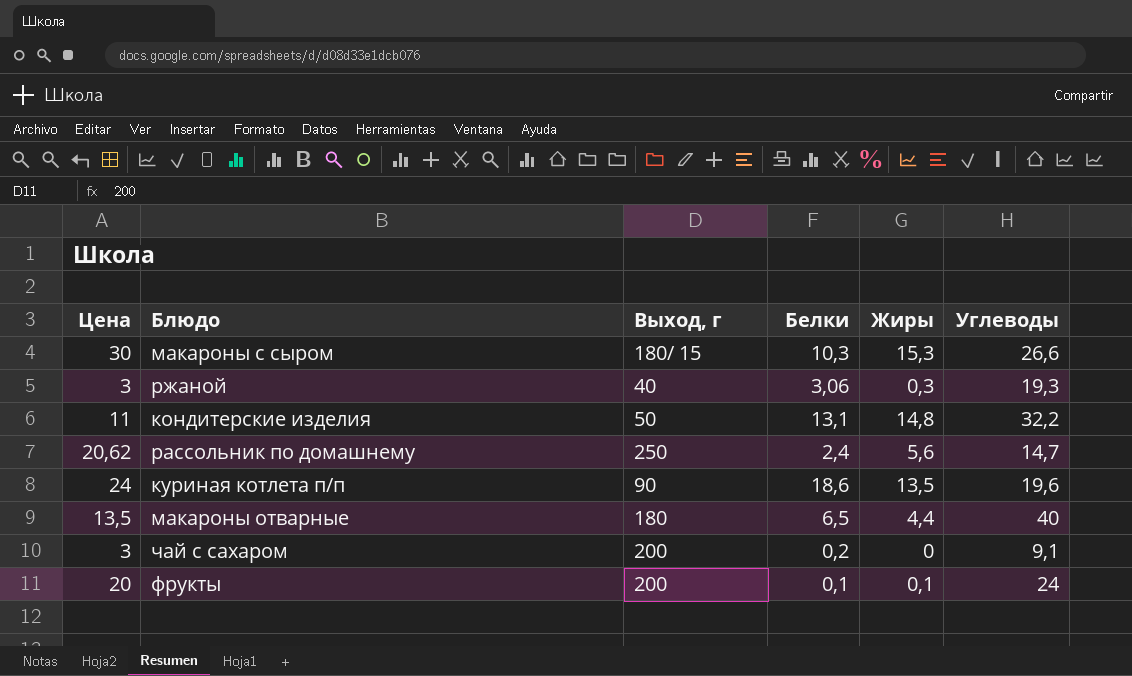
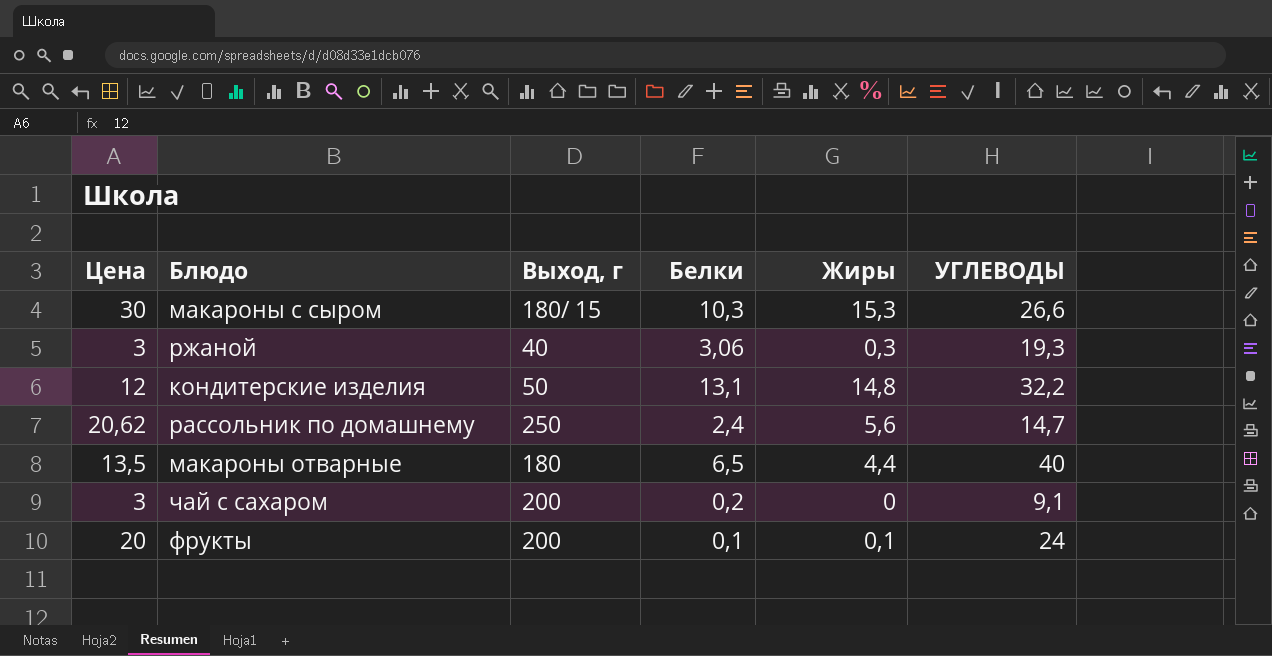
column name: Углеводы -> УГЛЕВОДЫ
row куриная котлета п/п: 24 | 90 | 18,6 | 13,5 | 19,6 -> none
кондитерские изделия | Цена: 11 -> 12

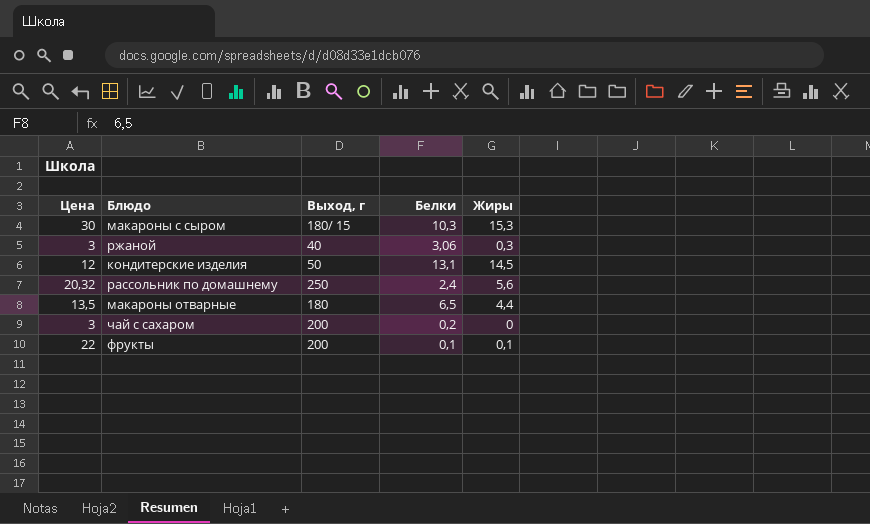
column УГЛЕВОДЫ | position: 6 -> none
кондитерские изделия | Жиры: 14,8 -> 14,5
рассольник по домашнему | Цена: 20,62 -> 20,32
фрукты | Цена: 20 -> 22

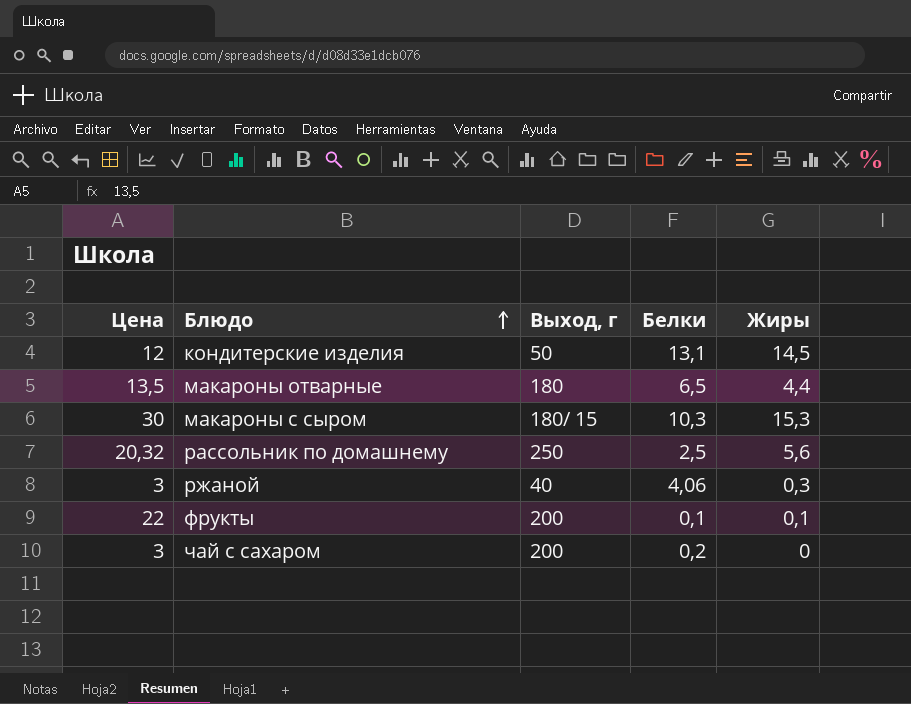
row order: none -> Блюдо ascending
рассольник по домашнему | Белки: 2,4 -> 2,5
ржаной | Белки: 3,06 -> 4,06

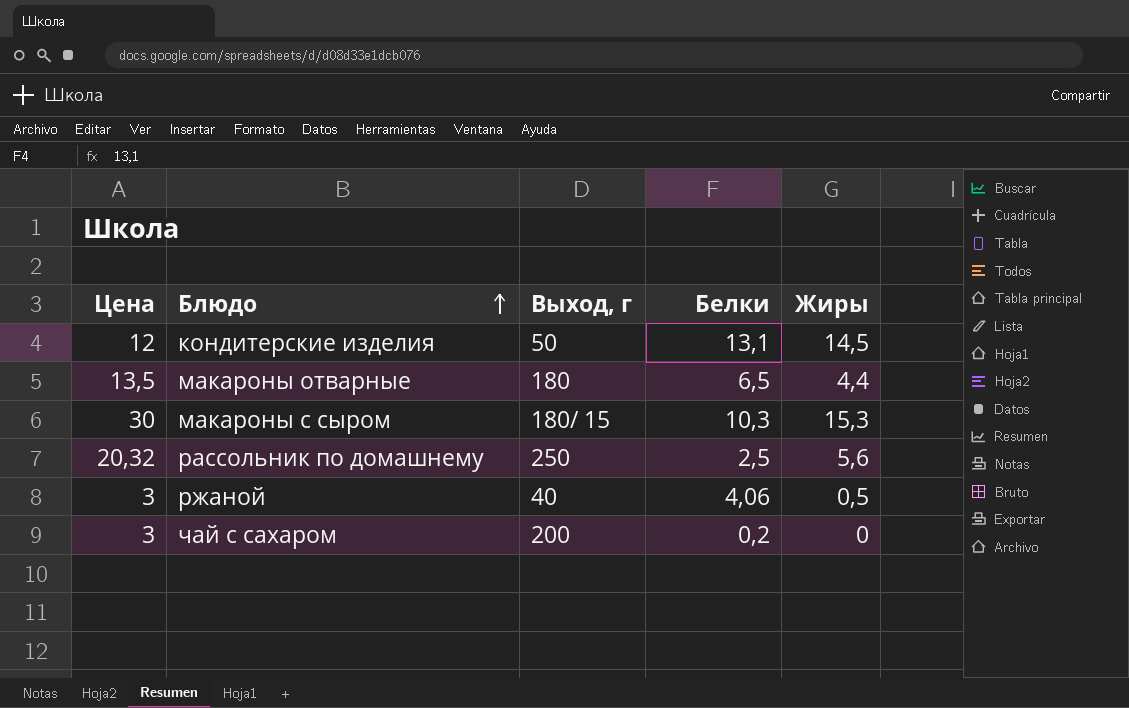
row фрукты: 22 | 200 | 0,1 | 0,1 -> none
ржаной | Жиры: 0,3 -> 0,5

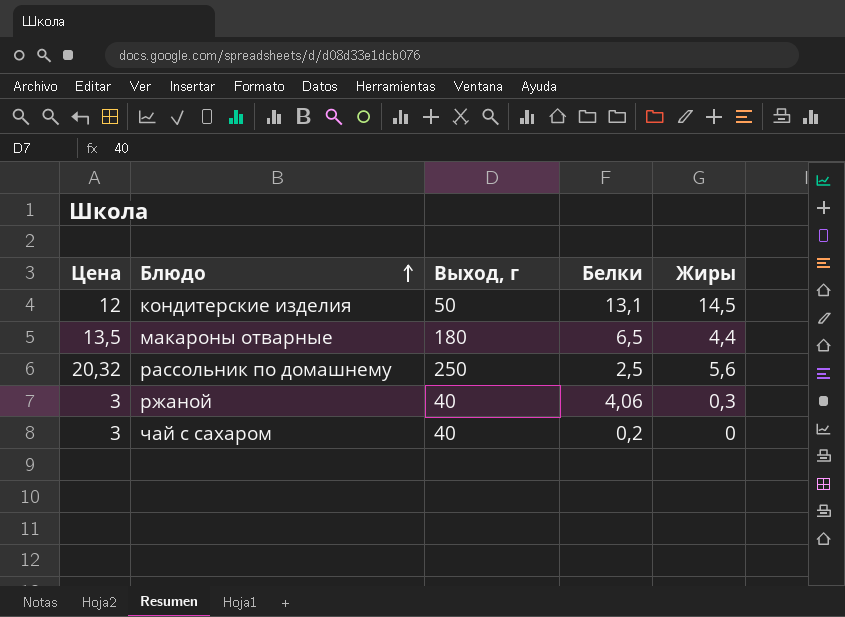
row макароны с сыром: 30 | 180/ 15 | 10,3 | 15,3 -> none
ржаной | Жиры: 0,5 -> 0,3
чай с сахаром | Выход, г: 200 -> 40

